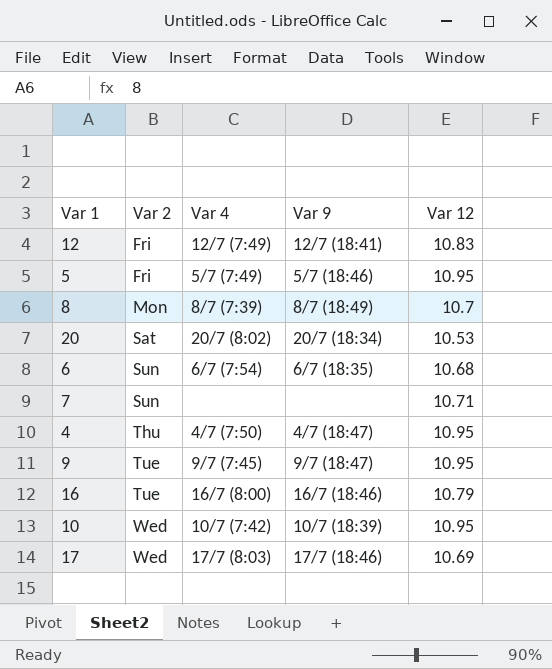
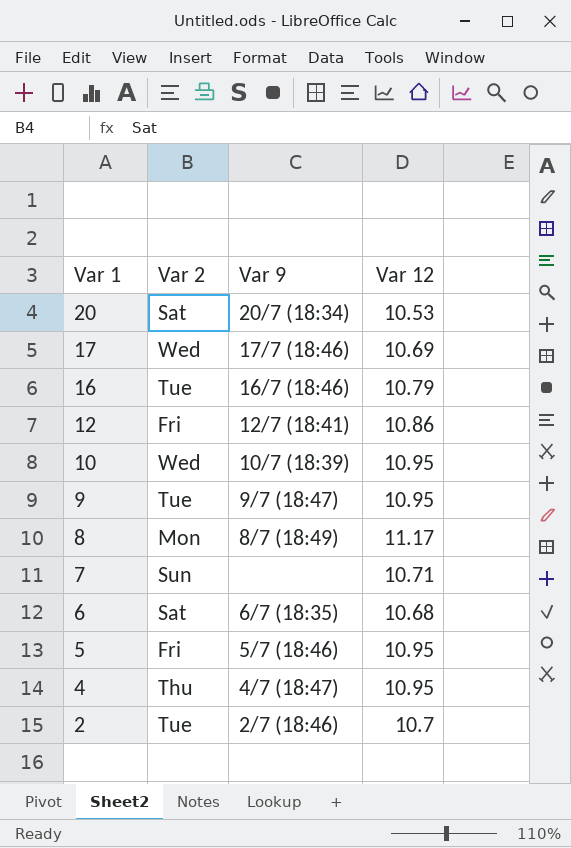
row order: Var 2 ascending -> Var 1 descending
column Var 4 | position: 3 -> none
12 | Var 12: 10.83 -> 10.86
8 | Var 12: 10.7 -> 11.17
6 | Var 2: Sun -> Sat
row 2: none -> Tue | 2/7 (18:46) | 10.7

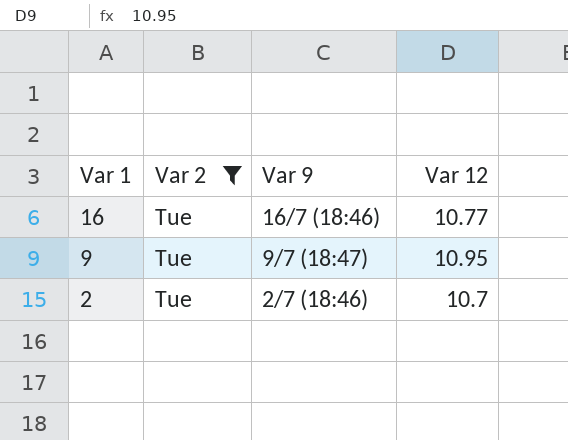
filter: none -> Var 2 = Tue
16 | Var 12: 10.79 -> 10.77

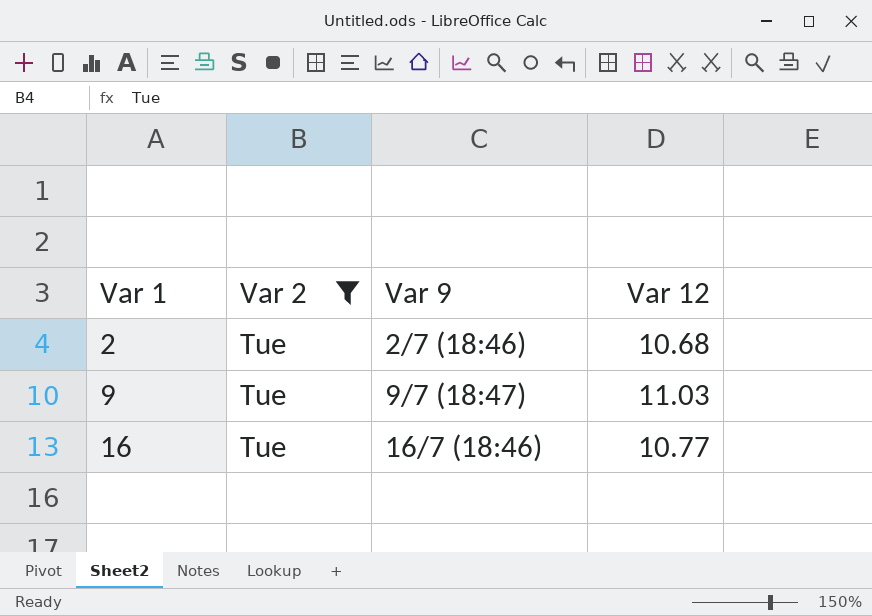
row order: Var 1 descending -> Var 1 ascending
2 | Var 12: 10.7 -> 10.68
9 | Var 12: 10.95 -> 11.03

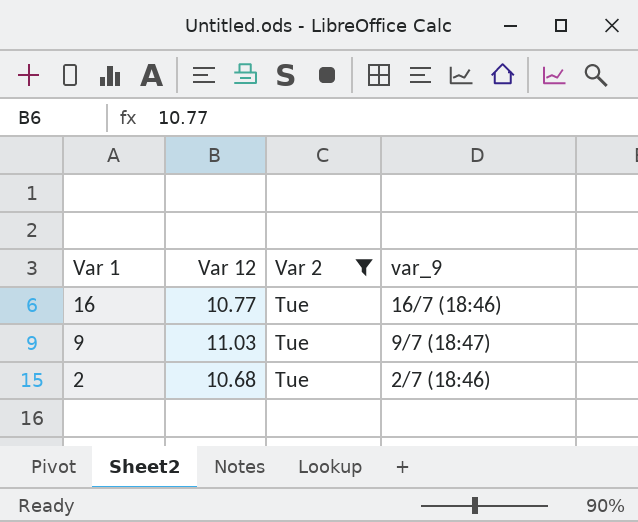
row order: Var 1 ascending -> Var 1 descending
column Var 12 | position: 4 -> 2
column name: Var 9 -> var_9

